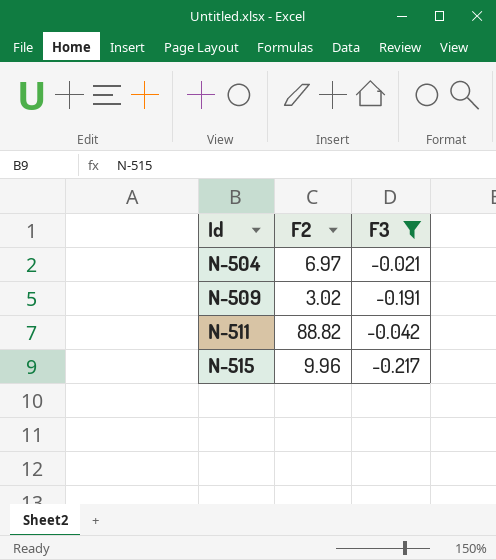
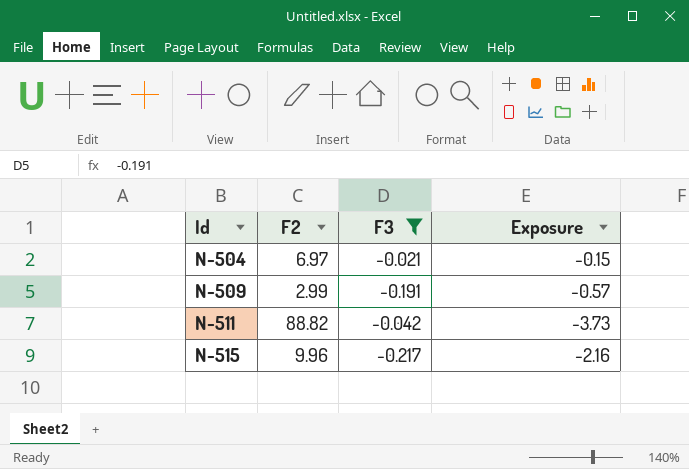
column Exposure | formula: none -> [F2] * [F3]
N-509 | F2: 3.02 -> 2.99

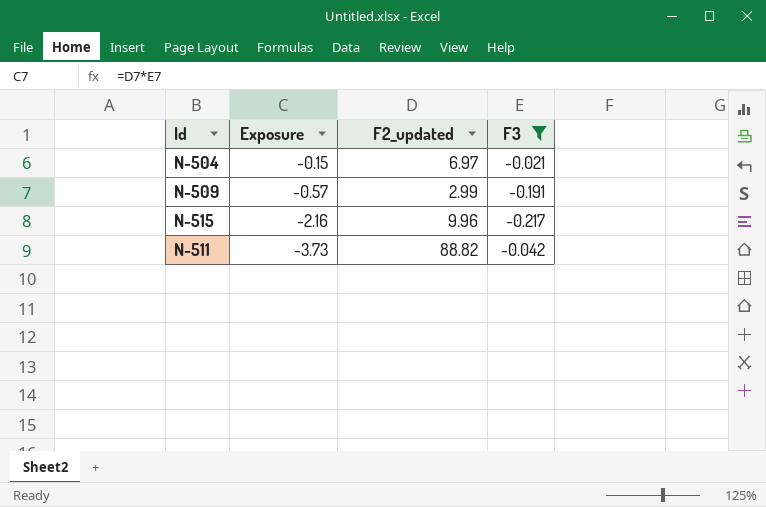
row order: Id ascending -> Exposure descending
column Exposure | position: 4 -> 2
column name: F2 -> F2_updated

